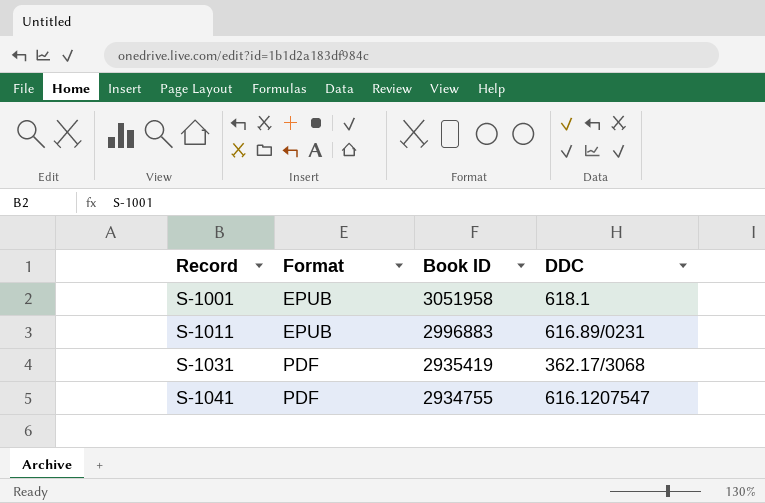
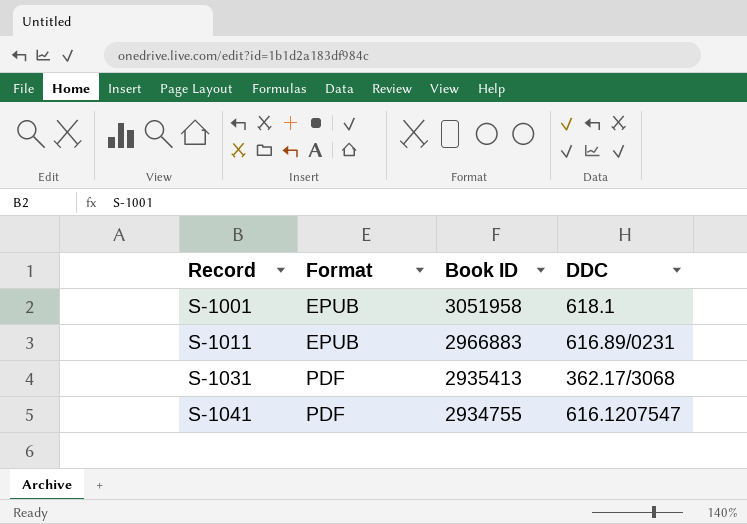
S-1011 | Book ID: 2996883 -> 2966883
S-1031 | Book ID: 2935419 -> 2935413

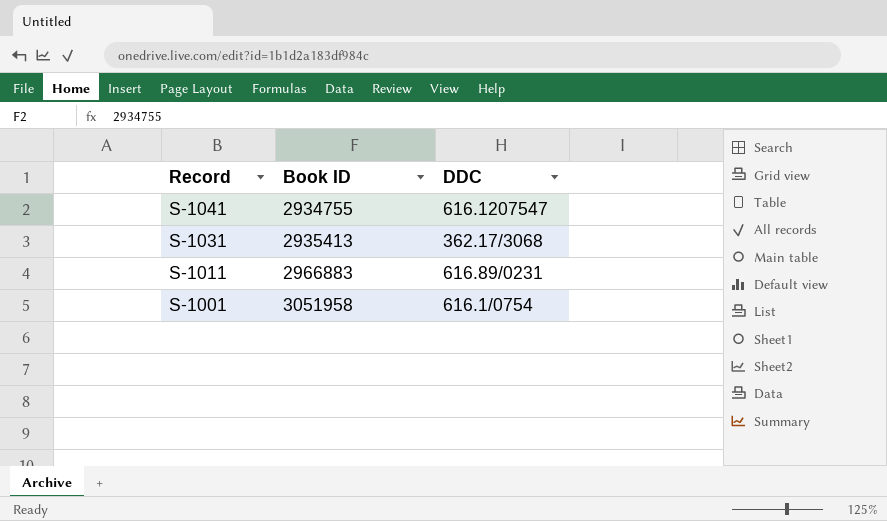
row order: Record ascending -> Record descending
column Format | position: 2 -> none
S-1001 | DDC: 618.1 -> 616.1/0754

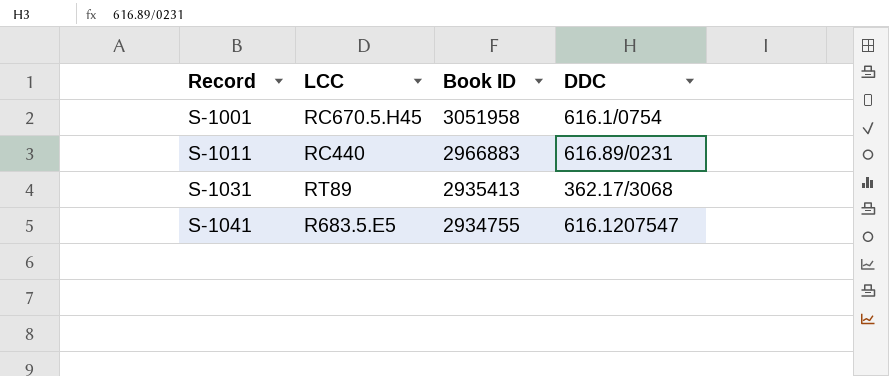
row order: Record descending -> Record ascending
column LCC | position: none -> 2

